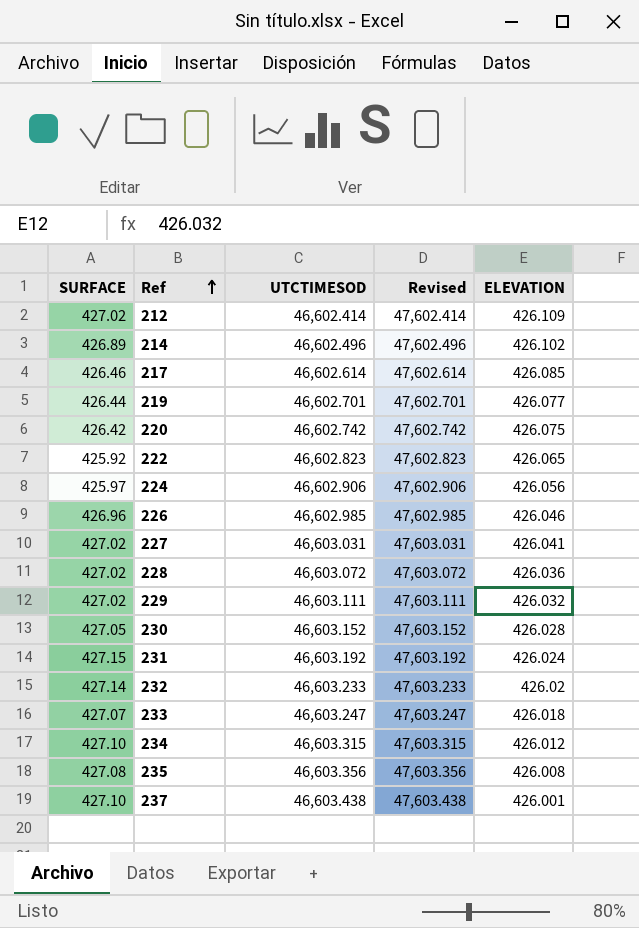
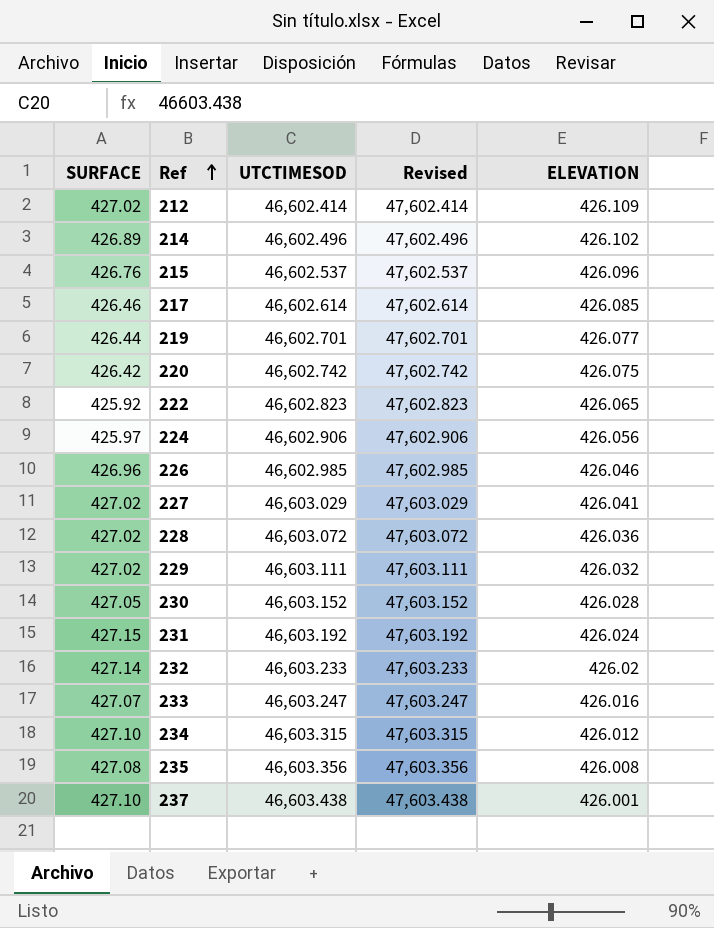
row 215: none -> 426.76 | 46,602.537 | 47,602.537 | 426.096
227 | UTCTIMESOD: 46,603.031 -> 46,603.029
227 | Revised: 47,603.031 -> 47,603.029
233 | ELEVATION: 426.018 -> 426.016

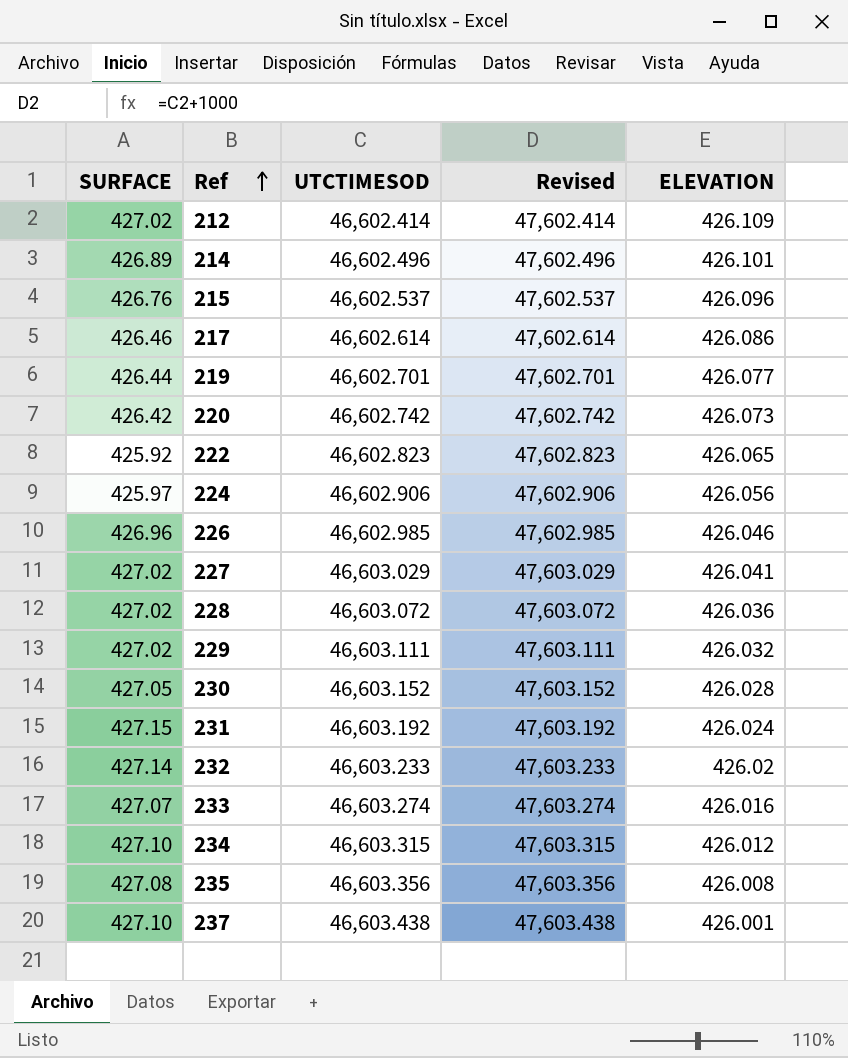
214 | ELEVATION: 426.102 -> 426.101
217 | ELEVATION: 426.085 -> 426.086
220 | ELEVATION: 426.075 -> 426.073
233 | UTCTIMESOD: 46,603.247 -> 46,603.274
233 | Revised: 47,603.247 -> 47,603.274

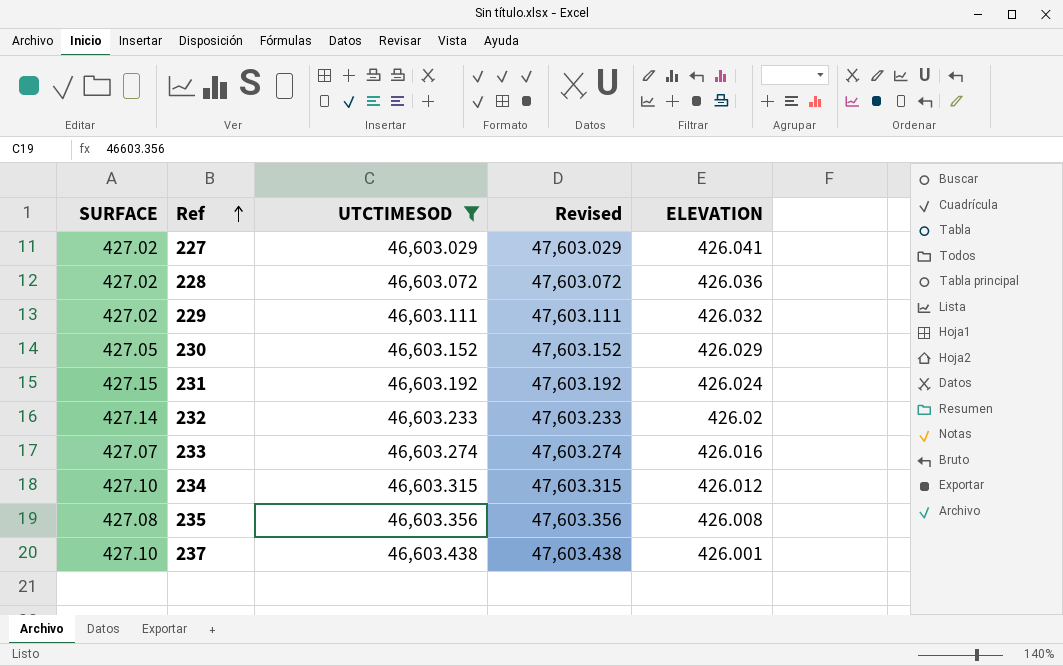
filter: none -> UTCTIMESOD >= 46,603.029
230 | ELEVATION: 426.028 -> 426.029

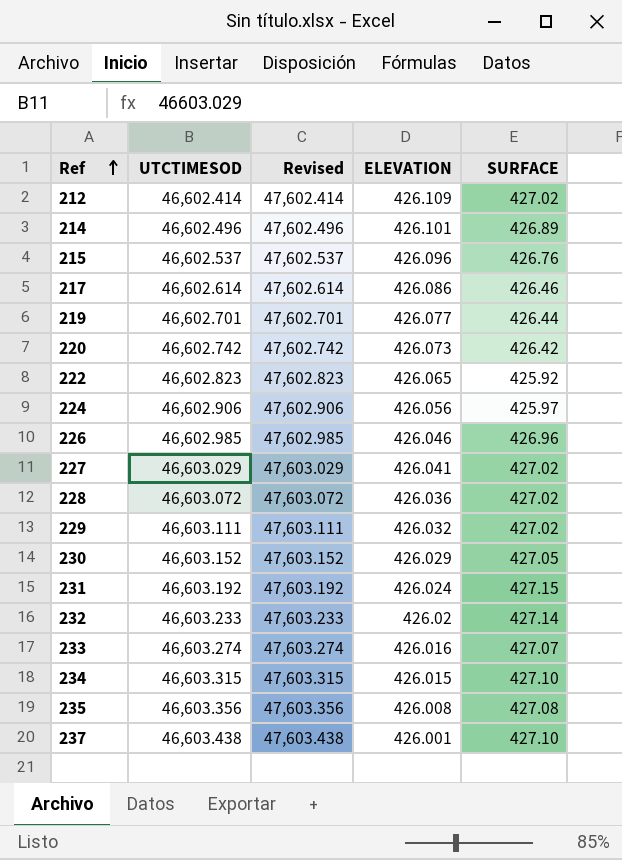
filter: UTCTIMESOD >= 46,603.029 -> none
column SURFACE | position: 1 -> 5
234 | ELEVATION: 426.012 -> 426.015

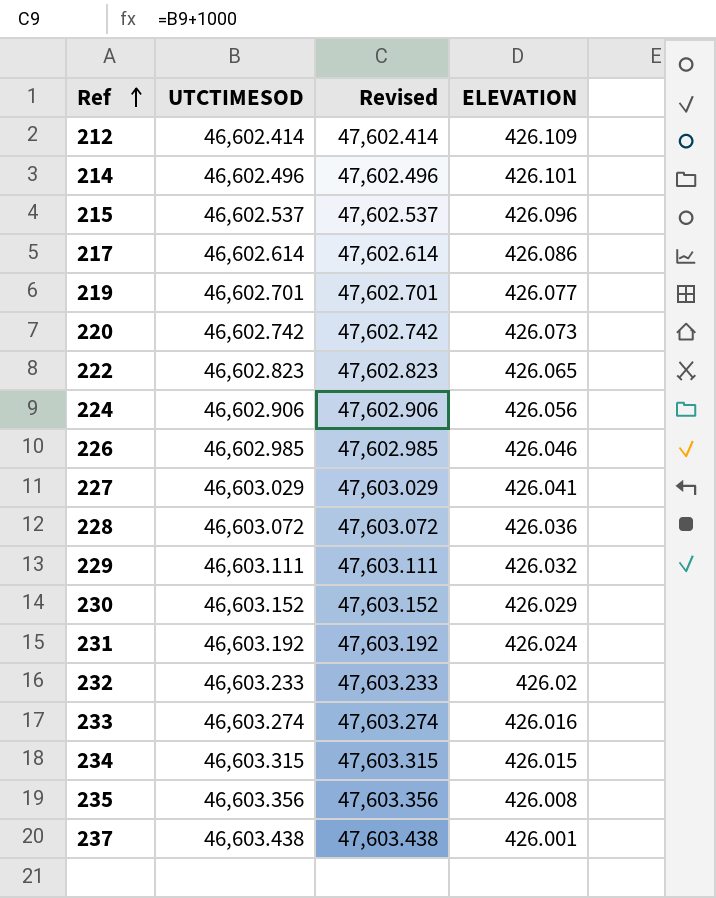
column SURFACE | position: 5 -> none

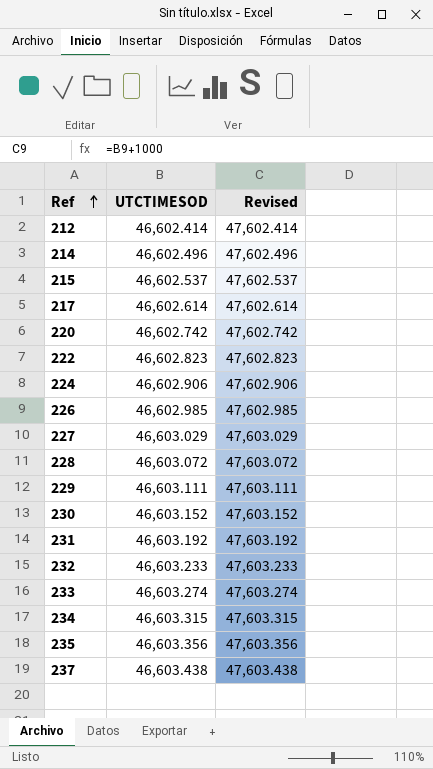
column ELEVATION | position: 4 -> none
row 219: 46,602.701 | 47,602.701 | 426.077 -> none

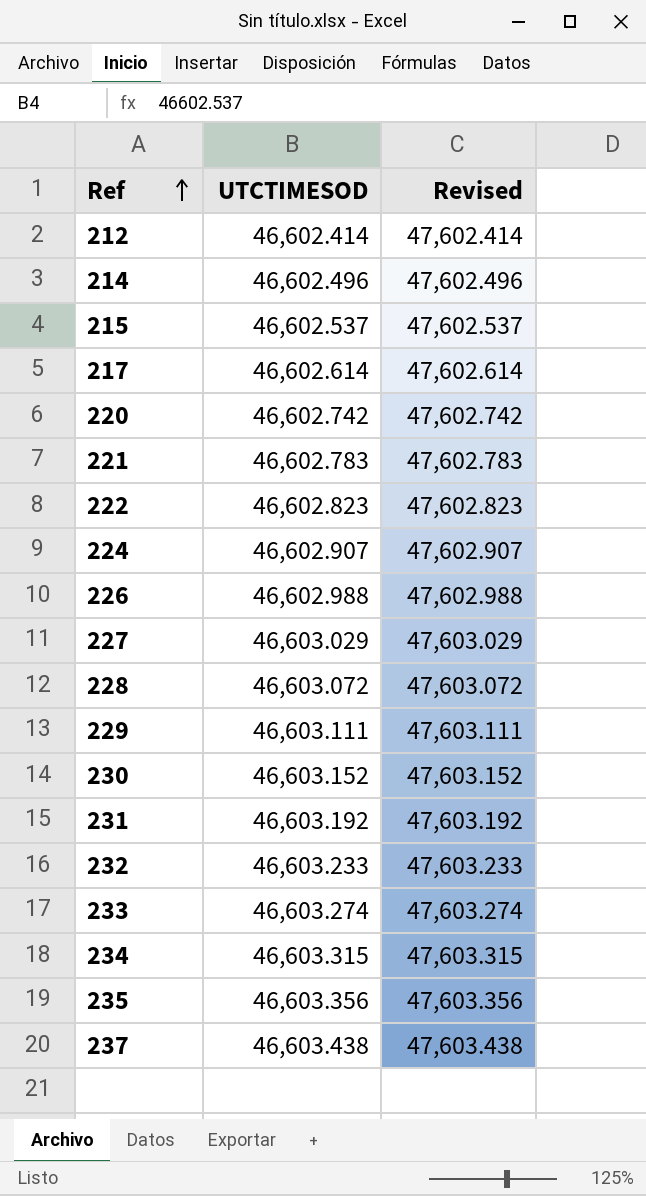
row 221: none -> 46,602.783 | 47,602.783
224 | UTCTIMESOD: 46,602.906 -> 46,602.907
224 | Revised: 47,602.906 -> 47,602.907
226 | UTCTIMESOD: 46,602.985 -> 46,602.988
226 | Revised: 47,602.985 -> 47,602.988

